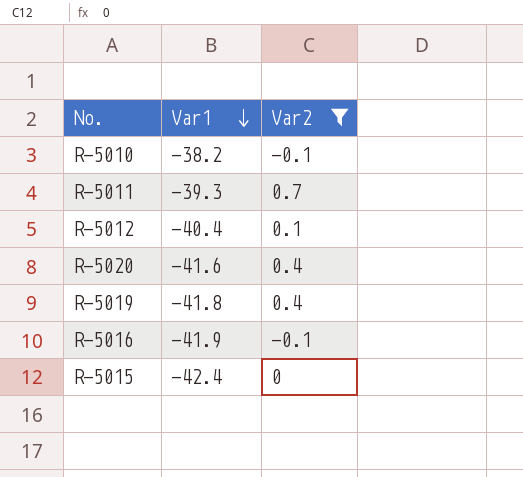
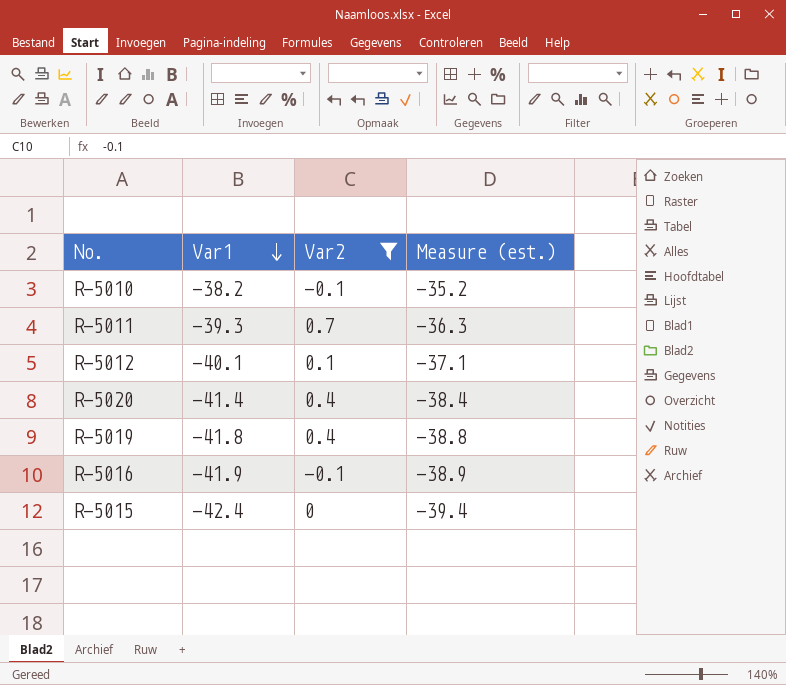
column Measure (est.) | formula: none -> [Var1] + 3
R-5012 | Var1: -40.4 -> -40.1
R-5020 | Var1: -41.6 -> -41.4

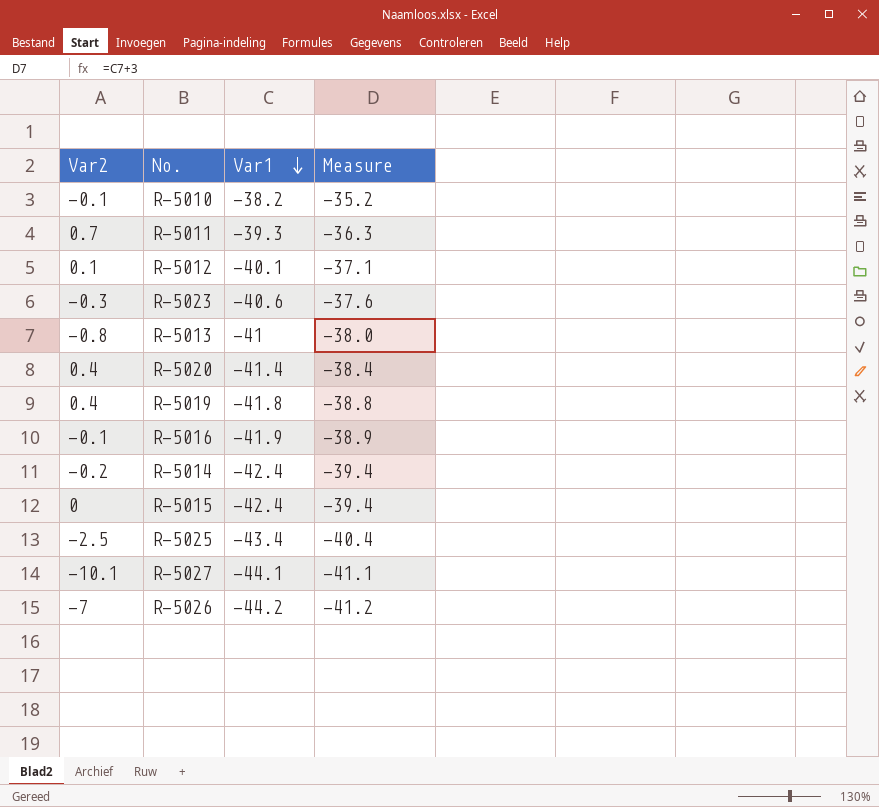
filter: Var2 >= -0.1 -> none
column Var2 | position: 3 -> 1
column name: Measure (est.) -> Measure

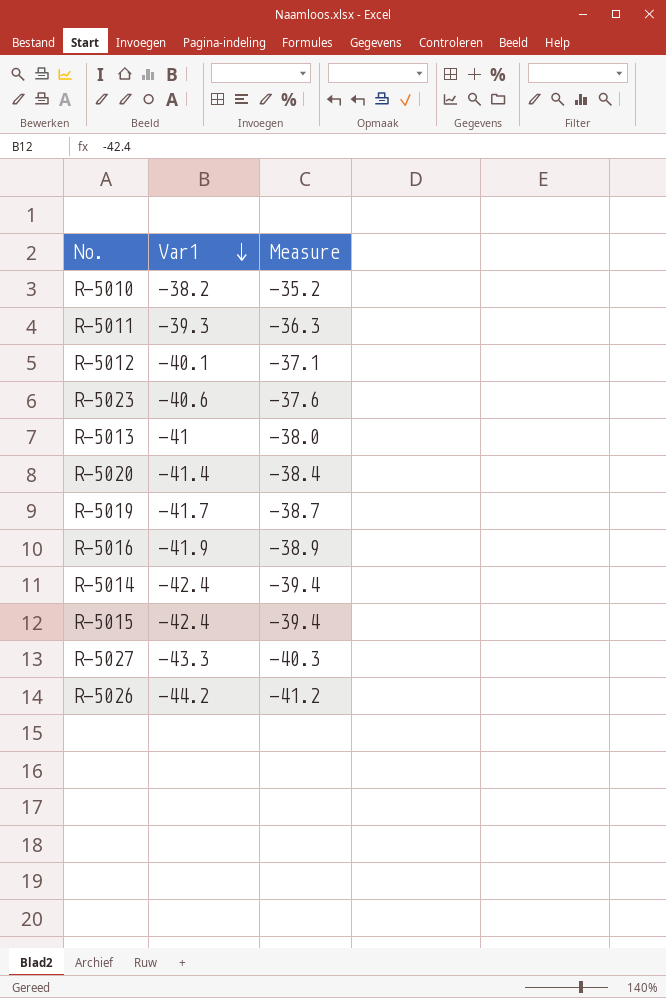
column Var2 | position: 1 -> none
row R-5025: -2.5 | -43.4 | -40.4 -> none
R-5019 | Var1: -41.8 -> -41.7
R-5019 | Measure: -38.8 -> -38.7
R-5027 | Var1: -44.1 -> -43.3
R-5027 | Measure: -41.1 -> -40.3

